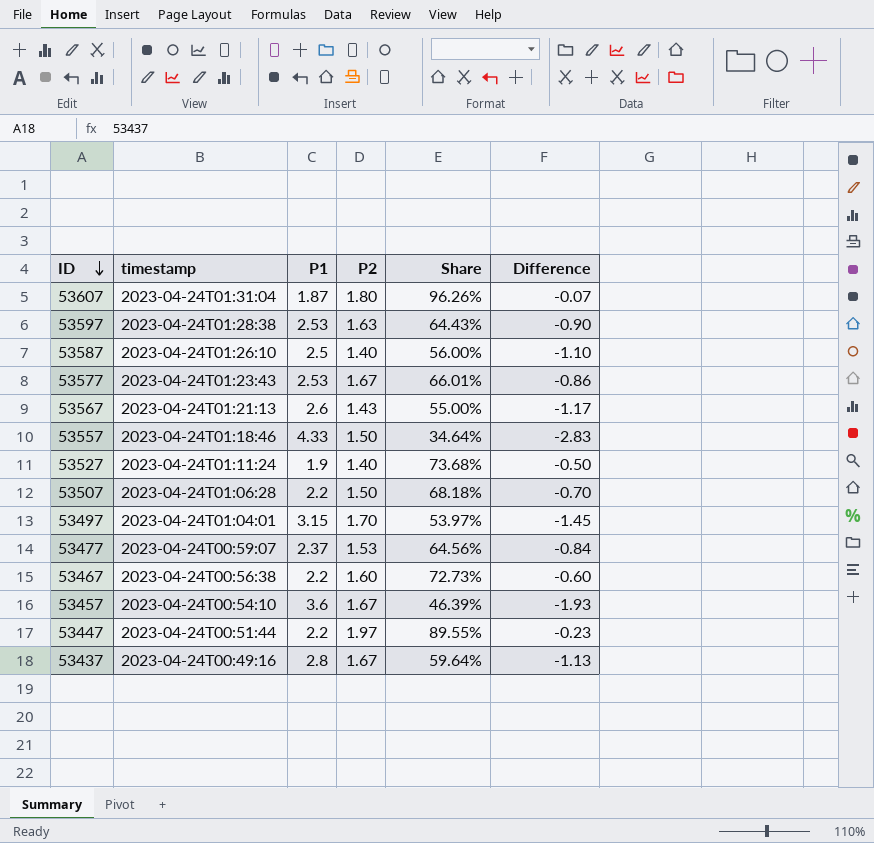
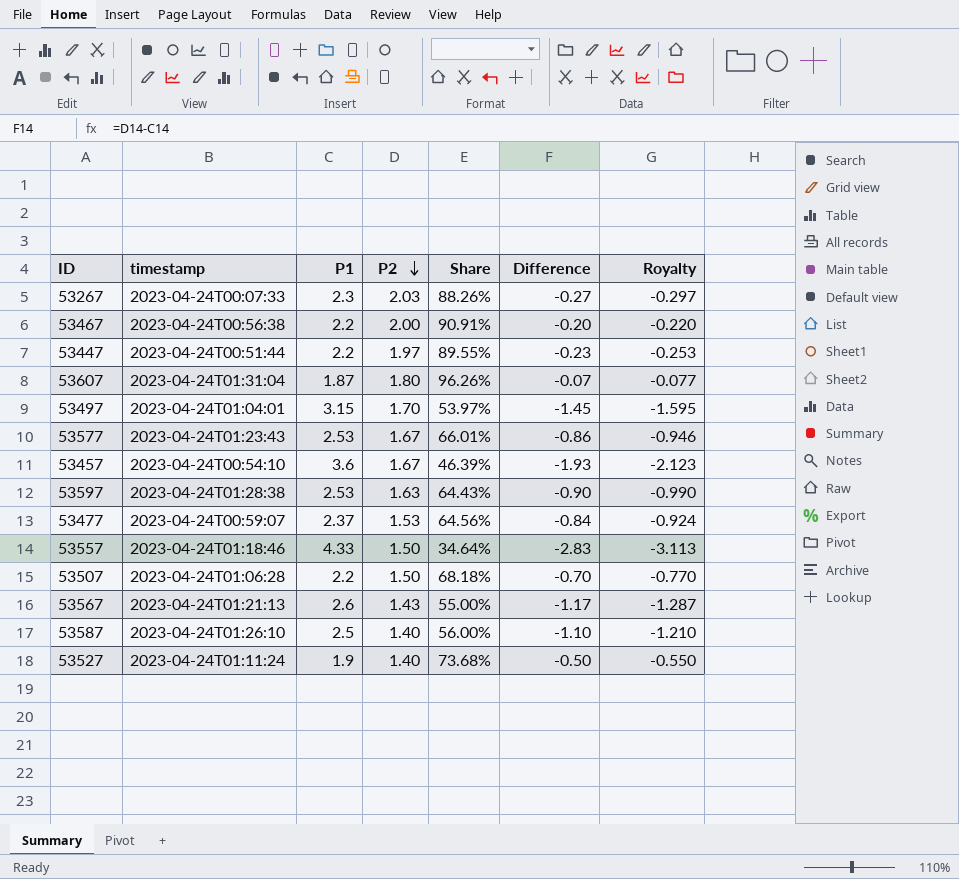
row order: ID descending -> P2 descending
column Royalty | formula: none -> [Difference] * 1.1
row 53437: 2023-04-24T00:49:16 | 2.8 | 1.67 | 59.64% | -1.13 -> none
row 53267: none -> 2023-04-24T00:07:33 | 2.3 | 2.03 | 88.26% | -0.27 | -0.297
53467 | P2: 1.60 -> 2.00
53467 | Share: 72.73% -> 90.91%
53467 | Difference: -0.60 -> -0.20

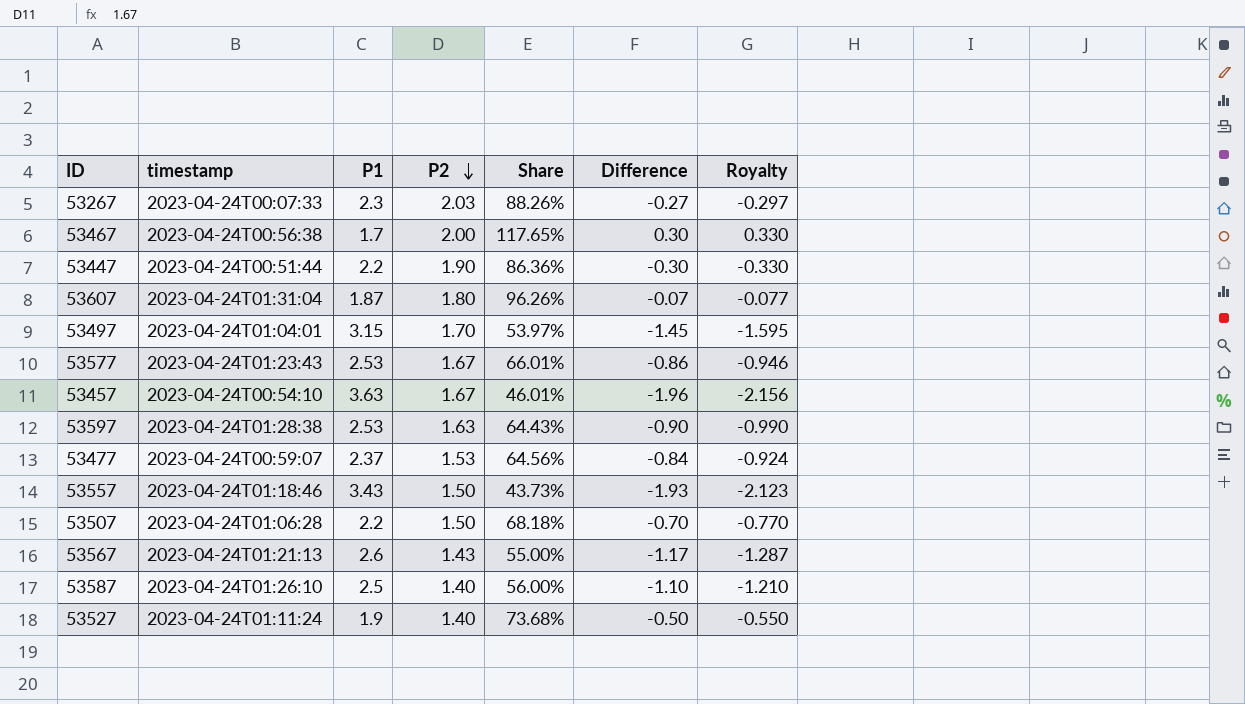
53467 | P1: 2.2 -> 1.7
53467 | Share: 90.91% -> 117.65%
53467 | Difference: -0.20 -> 0.30
53467 | Royalty: -0.220 -> 0.330
53447 | P2: 1.97 -> 1.90
53447 | Share: 89.55% -> 86.36%
53447 | Difference: -0.23 -> -0.30
53447 | Royalty: -0.253 -> -0.330
53457 | P1: 3.6 -> 3.63
53457 | Share: 46.39% -> 46.01%
53457 | Difference: -1.93 -> -1.96
53457 | Royalty: -2.123 -> -2.156
53557 | P1: 4.33 -> 3.43
53557 | Share: 34.64% -> 43.73%
53557 | Difference: -2.83 -> -1.93
53557 | Royalty: -3.113 -> -2.123

